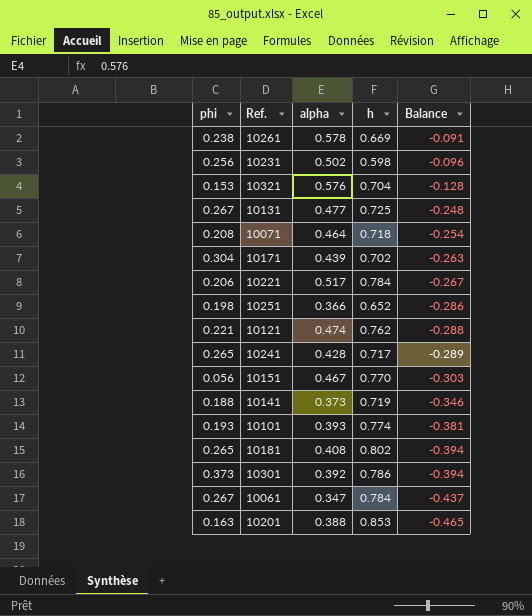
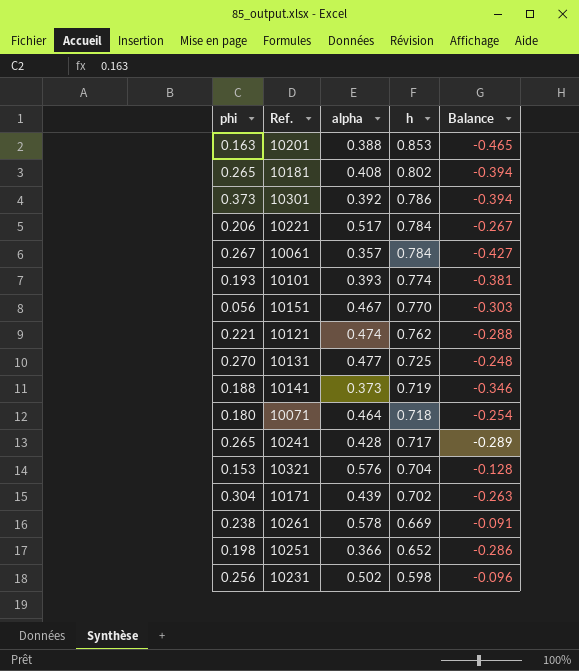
row order: Balance descending -> h descending
10061 | alpha: 0.347 -> 0.357
10061 | Balance: -0.437 -> -0.427
10131 | phi: 0.267 -> 0.270
10071 | phi: 0.208 -> 0.180

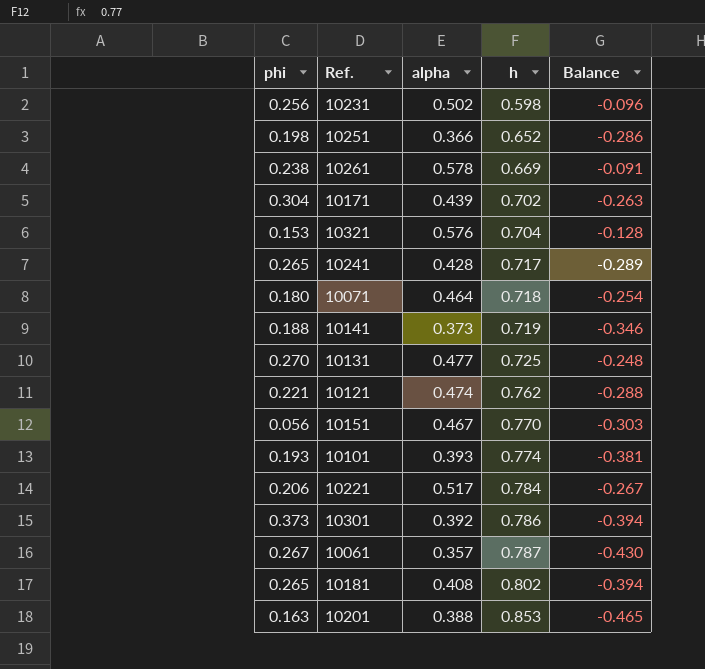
row order: h descending -> h ascending
10061 | h: 0.784 -> 0.787
10061 | Balance: -0.427 -> -0.430

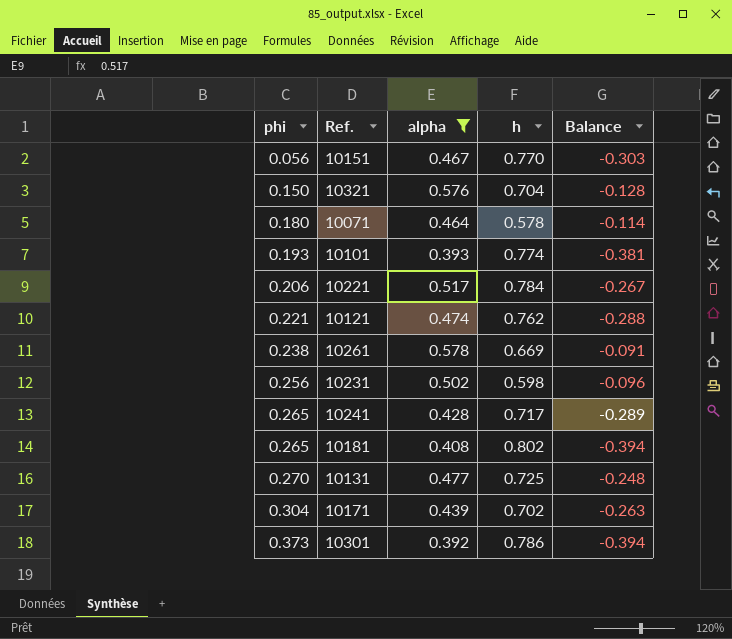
filter: none -> alpha >= 0.392
row order: h ascending -> phi ascending
10321 | phi: 0.153 -> 0.150
10071 | h: 0.718 -> 0.578
10071 | Balance: -0.254 -> -0.114

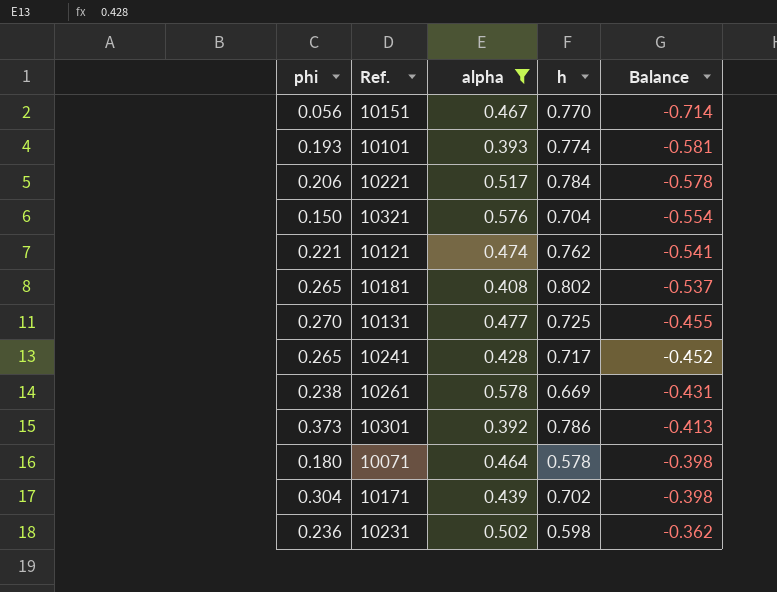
row order: phi ascending -> Balance ascending
column Balance | formula: [alpha] - [h] -> [phi] - [h]
10231 | phi: 0.256 -> 0.236

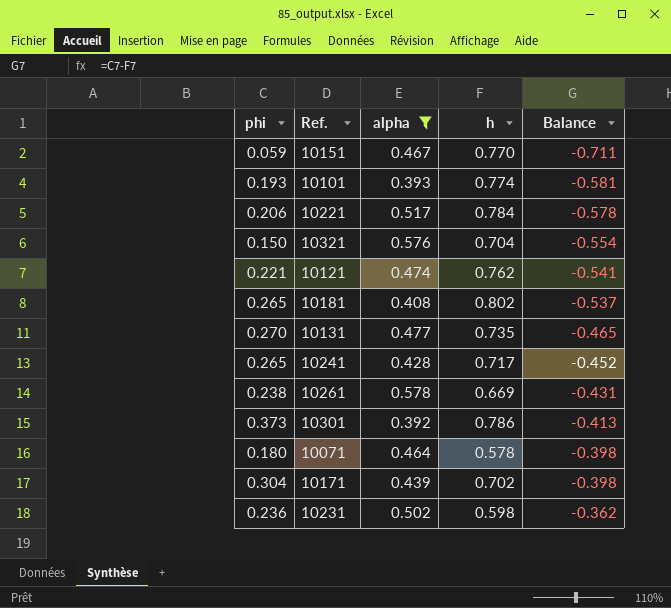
10151 | phi: 0.056 -> 0.059
10151 | Balance: -0.714 -> -0.711
10131 | h: 0.725 -> 0.735
10131 | Balance: -0.455 -> -0.465

